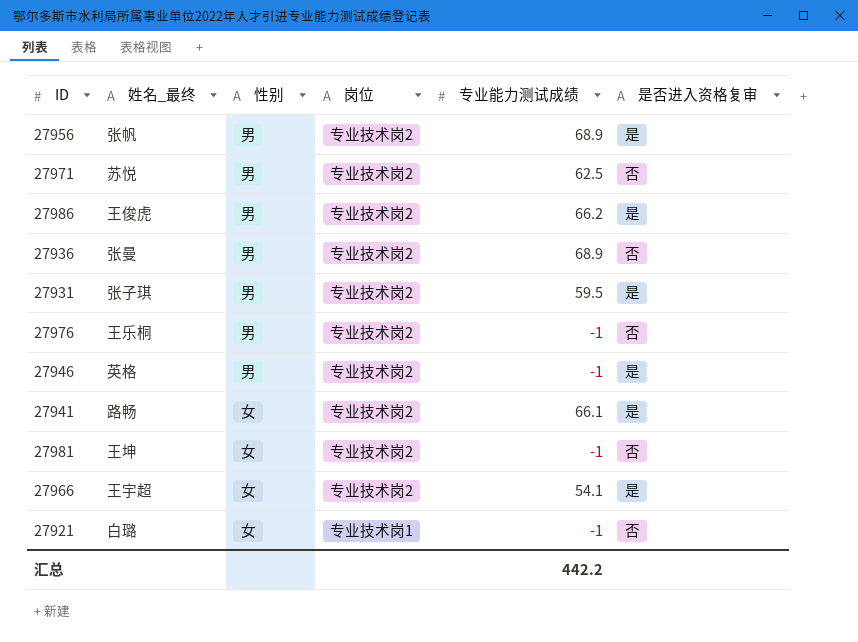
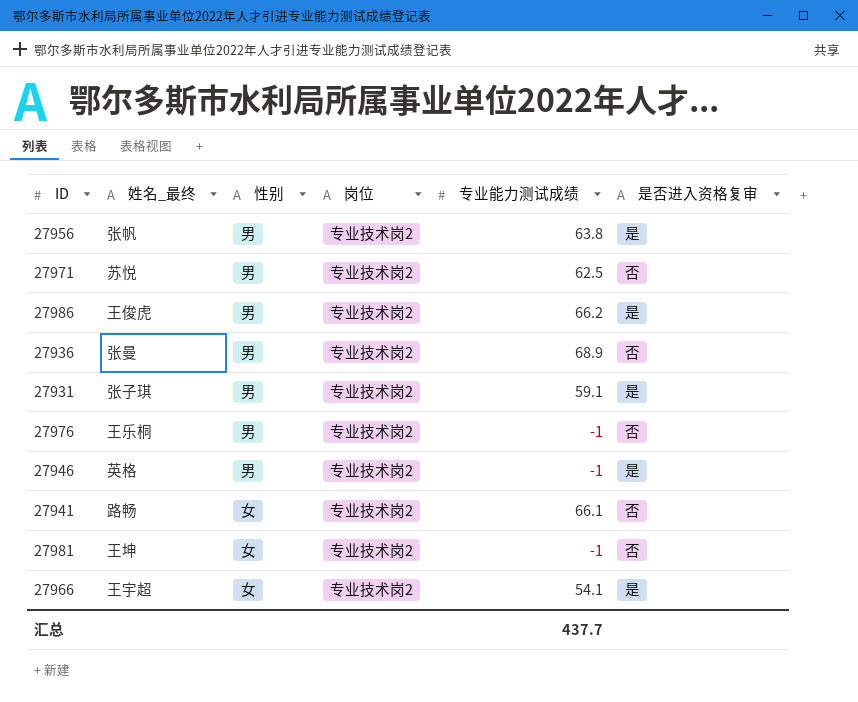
row 27921: 白璐 | 女 | 专业技术岗1 | -1 | 否 -> none
27956 | 专业能力测试成绩: 68.9 -> 63.8
27931 | 专业能力测试成绩: 59.5 -> 59.1
27941 | 是否进入资格复审: 是 -> 否
汇总 | 专业能力测试成绩: 442.2 -> 437.7

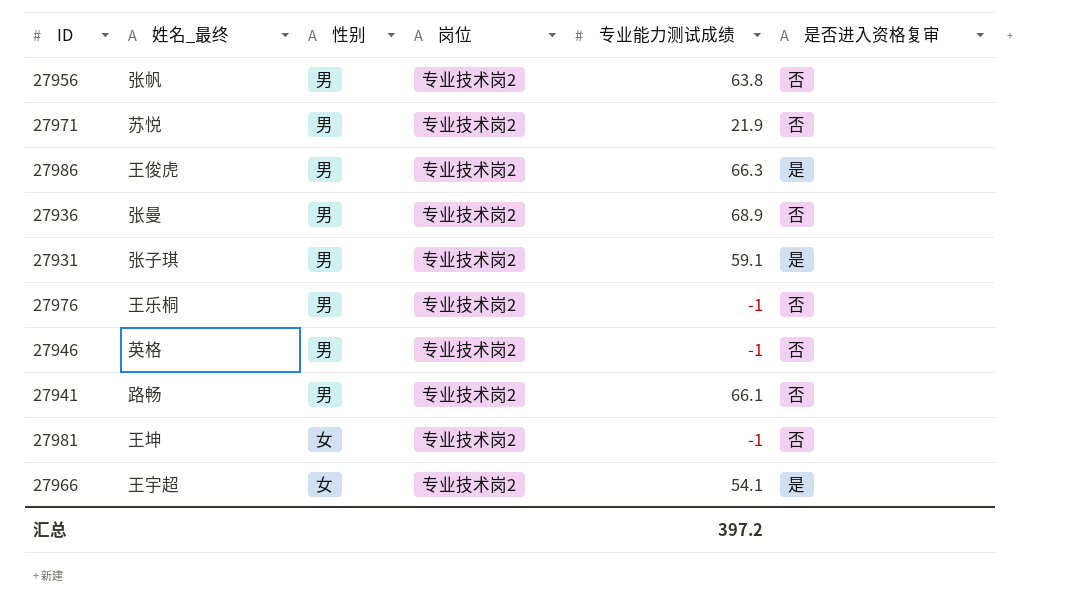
27956 | 是否进入资格复审: 是 -> 否
27971 | 专业能力测试成绩: 62.5 -> 21.9
27986 | 专业能力测试成绩: 66.2 -> 66.3
27946 | 是否进入资格复审: 是 -> 否
27941 | 性别: 女 -> 男
汇总 | 专业能力测试成绩: 437.7 -> 397.2

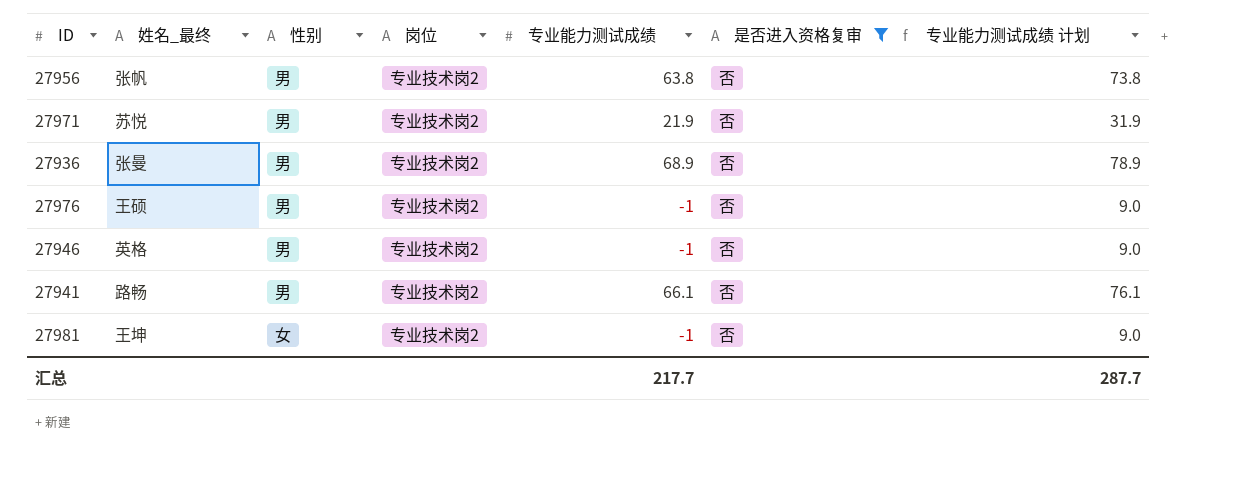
filter: none -> 是否进入资格复审 = 否
column 专业能力测试成绩 计划 | formula: none -> [专业能力测试成绩] + 10
27976 | 姓名_最终: 王乐桐 -> 王硕
汇总 | 专业能力测试成绩: 397.2 -> 217.7

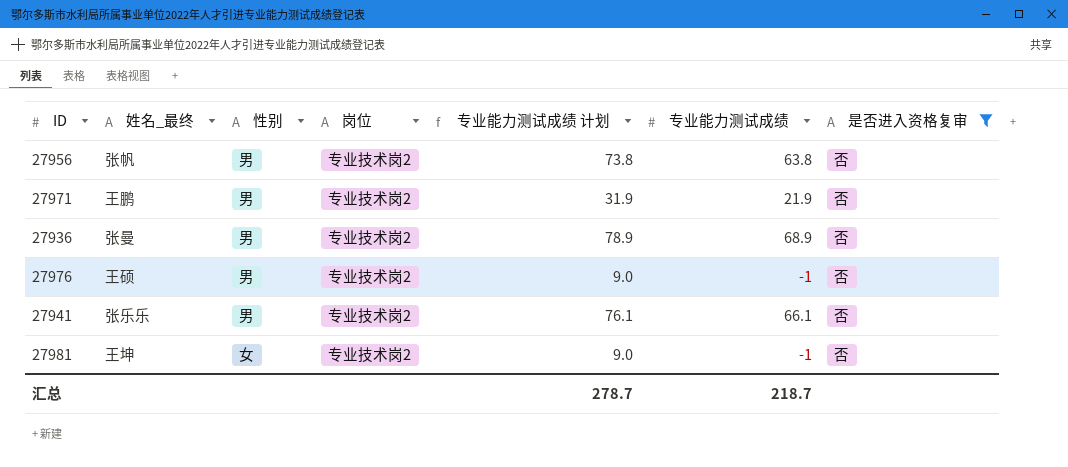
column 专业能力测试成绩 计划 | position: 7 -> 5
row 27946: 英格 | 男 | 专业技术岗2 | -1 | 否 | 9.0 -> none
27971 | 姓名_最终: 苏悦 -> 王鹏
27941 | 姓名_最终: 路畅 -> 张乐乐
汇总 | 专业能力测试成绩 计划: 287.7 -> 278.7
汇总 | 专业能力测试成绩: 217.7 -> 218.7

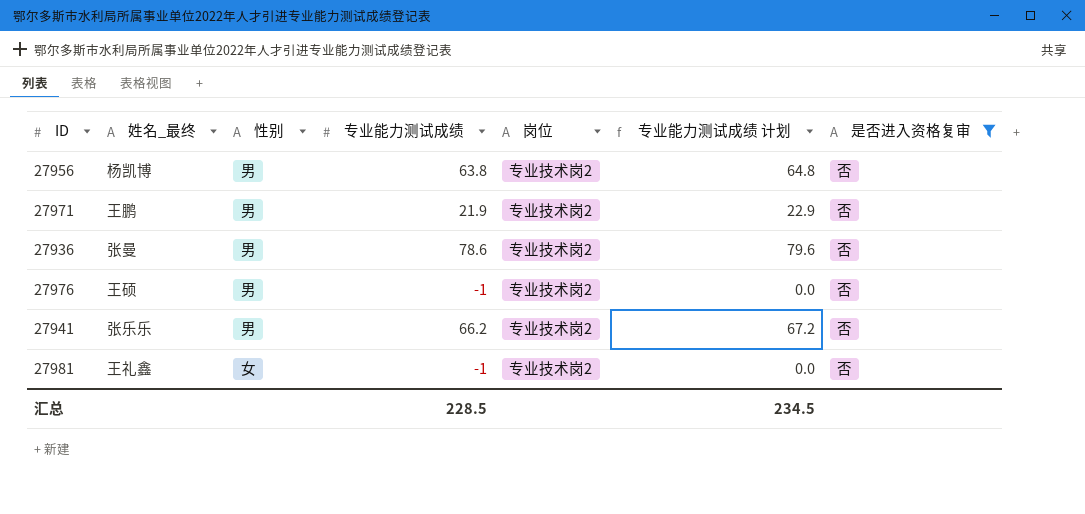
column 专业能力测试成绩 | position: 6 -> 4
column 专业能力测试成绩 计划 | formula: [专业能力测试成绩] + 10 -> [专业能力测试成绩] + 1
27956 | 姓名_最终: 张帆 -> 杨凯博
27936 | 专业能力测试成绩: 68.9 -> 78.6
27941 | 专业能力测试成绩: 66.1 -> 66.2
27981 | 姓名_最终: 王坤 -> 王礼鑫
汇总 | 专业能力测试成绩: 218.7 -> 228.5
汇总 | 专业能力测试成绩 计划: 278.7 -> 234.5

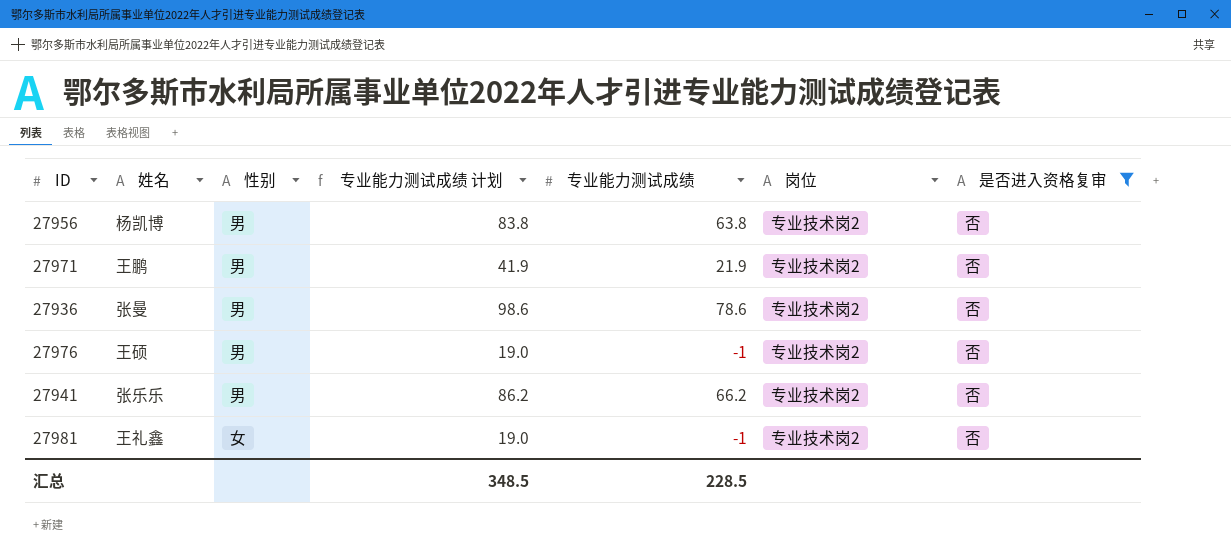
column name: 姓名_最终 -> 姓名
column 专业能力测试成绩 计划 | formula: [专业能力测试成绩] + 1 -> [专业能力测试成绩] + 20
column 专业能力测试成绩 计划 | position: 6 -> 4
汇总 | 专业能力测试成绩 计划: 234.5 -> 348.5

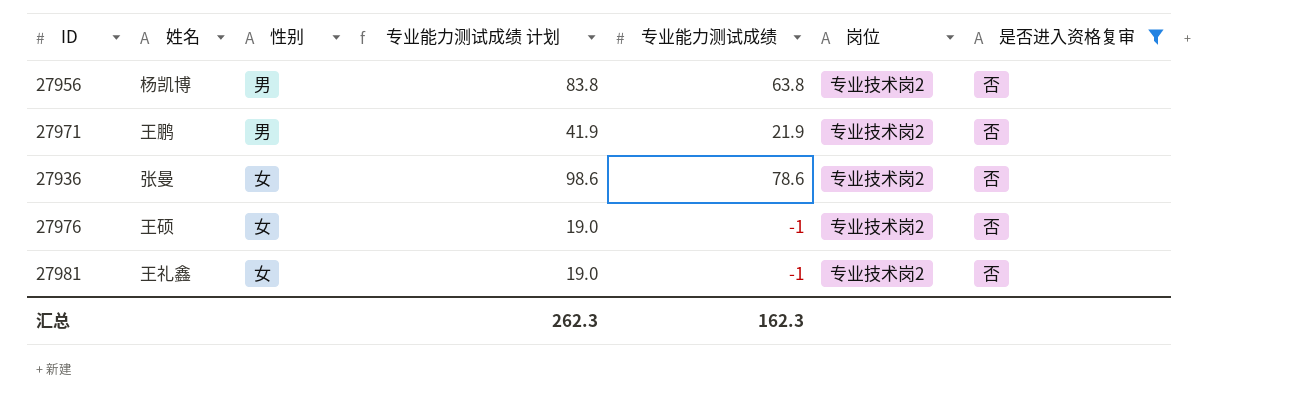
row 27941: 张乐乐 | 男 | 86.2 | 66.2 | 专业技术岗2 | 否 -> none
27936 | 性别: 男 -> 女
27976 | 性别: 男 -> 女
汇总 | 专业能力测试成绩 计划: 348.5 -> 262.3
汇总 | 专业能力测试成绩: 228.5 -> 162.3

